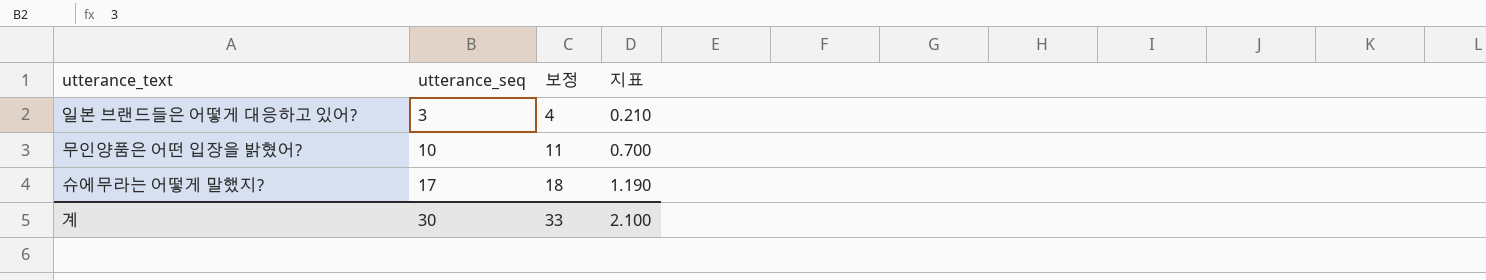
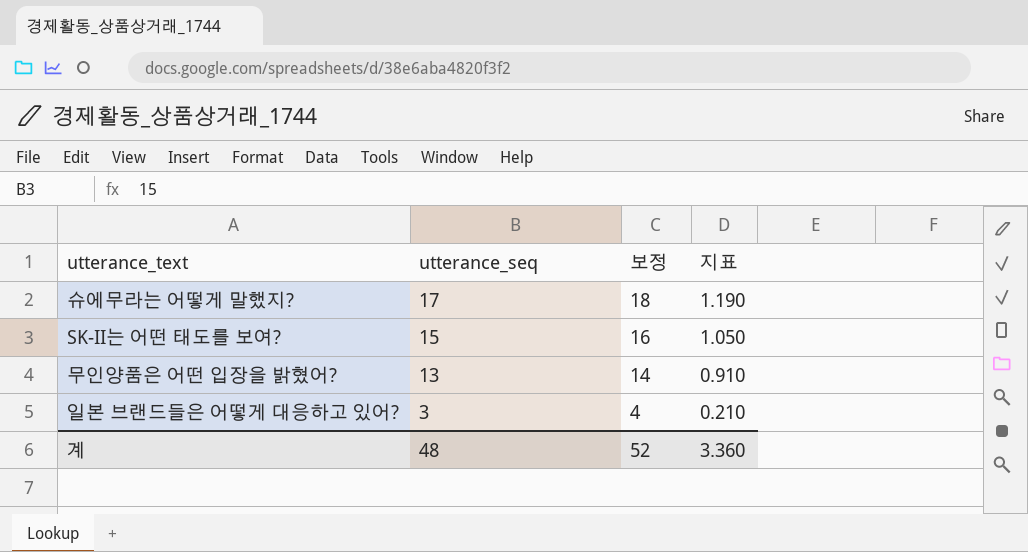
row order: utterance_seq ascending -> utterance_seq descending
row SK-II는 어떤 태도를 보여?: none -> 15 | 16 | 1.050
무인양품은 어떤 입장을 밝혔어? | utterance_seq: 10 -> 13
무인양품은 어떤 입장을 밝혔어? | 보정: 11 -> 14
무인양품은 어떤 입장을 밝혔어? | 지표: 0.700 -> 0.910
계 | utterance_seq: 30 -> 48
계 | 보정: 33 -> 52
계 | 지표: 2.100 -> 3.360

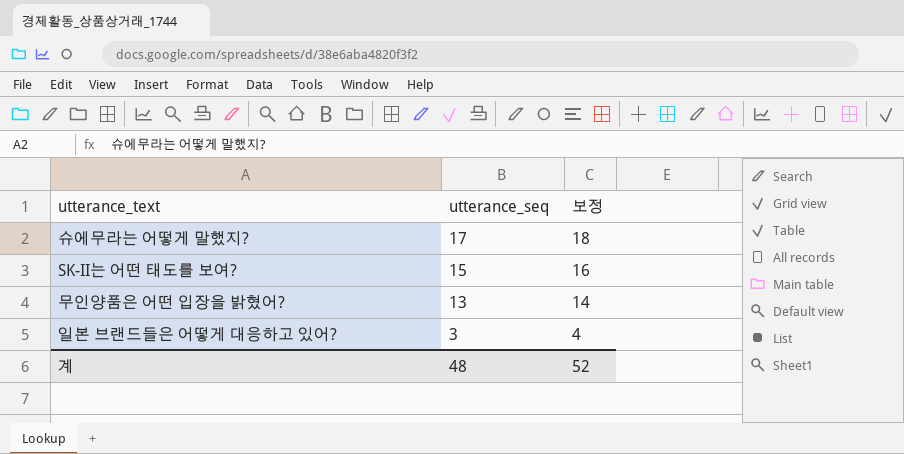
column 지표 | formula: [utterance_seq] * 0.07 -> none

